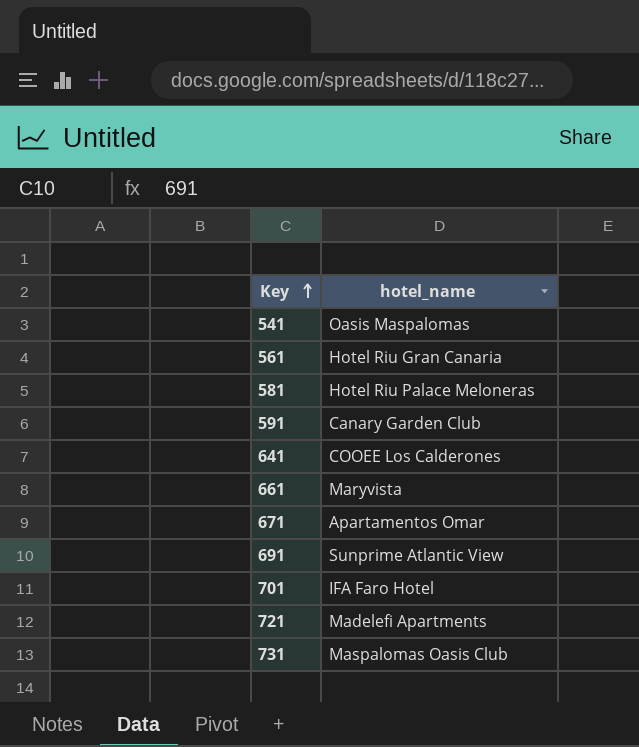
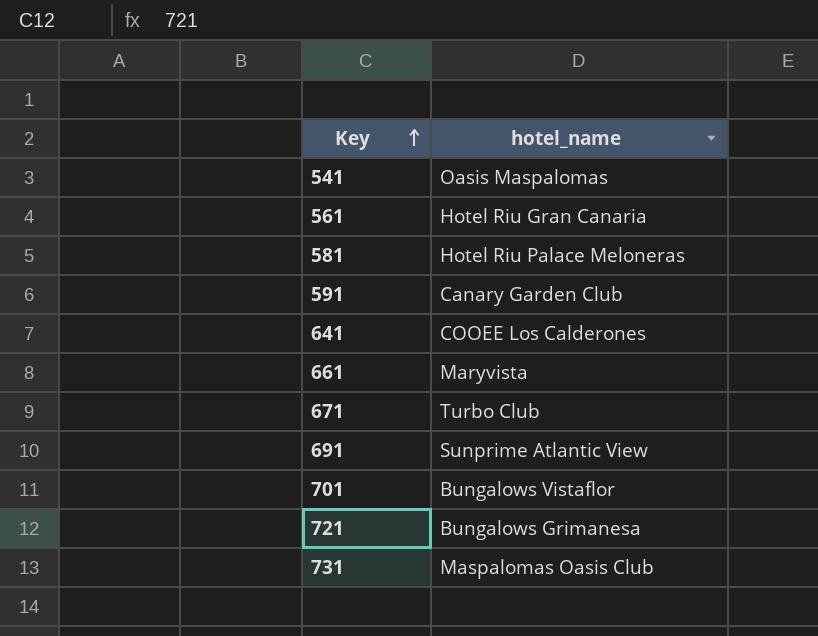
671 | hotel_name: Apartamentos Omar -> Turbo Club
701 | hotel_name: IFA Faro Hotel -> Bungalows Vistaflor
721 | hotel_name: Madelefi Apartments -> Bungalows Grimanesa

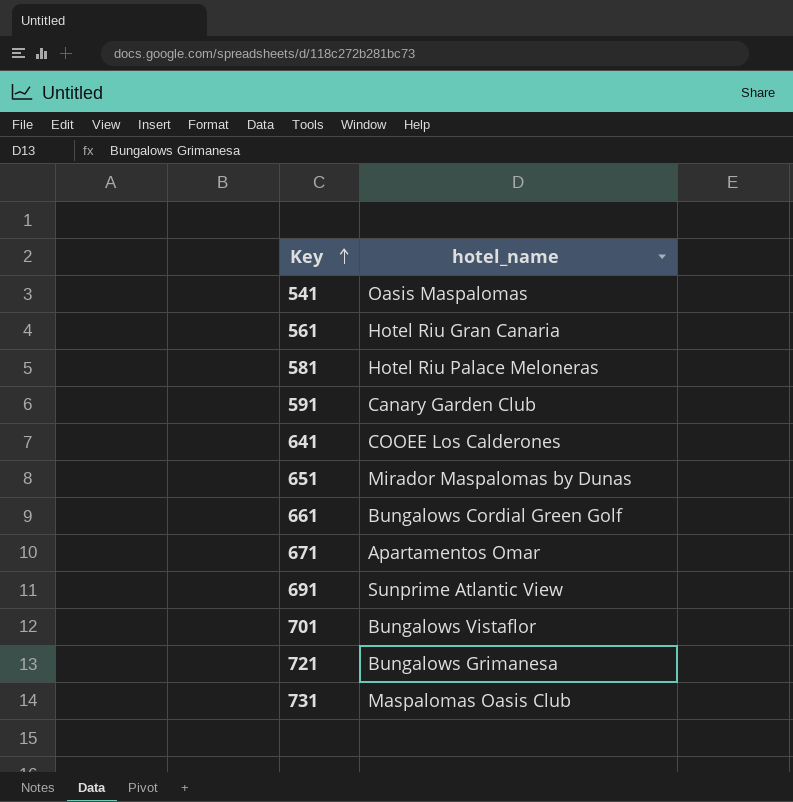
row 651: none -> Mirador Maspalomas by Dunas
661 | hotel_name: Maryvista -> Bungalows Cordial Green Golf
671 | hotel_name: Turbo Club -> Apartamentos Omar

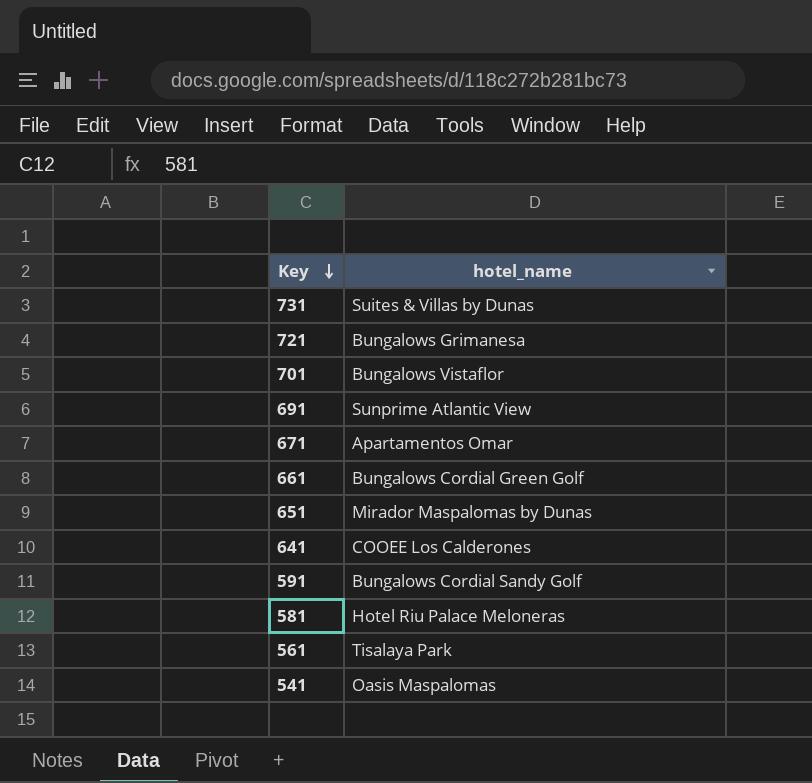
row order: Key ascending -> Key descending
731 | hotel_name: Maspalomas Oasis Club -> Suites & Villas by Dunas
591 | hotel_name: Canary Garden Club -> Bungalows Cordial Sandy Golf
561 | hotel_name: Hotel Riu Gran Canaria -> Tisalaya Park

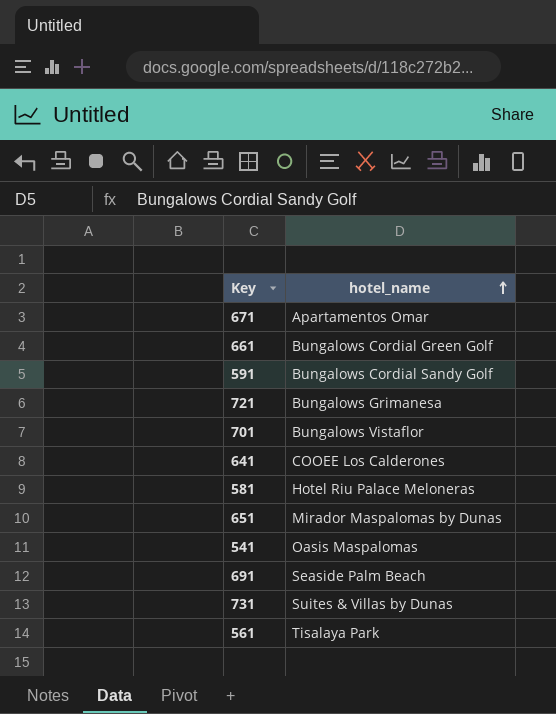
row order: Key descending -> hotel_name ascending
691 | hotel_name: Sunprime Atlantic View -> Seaside Palm Beach

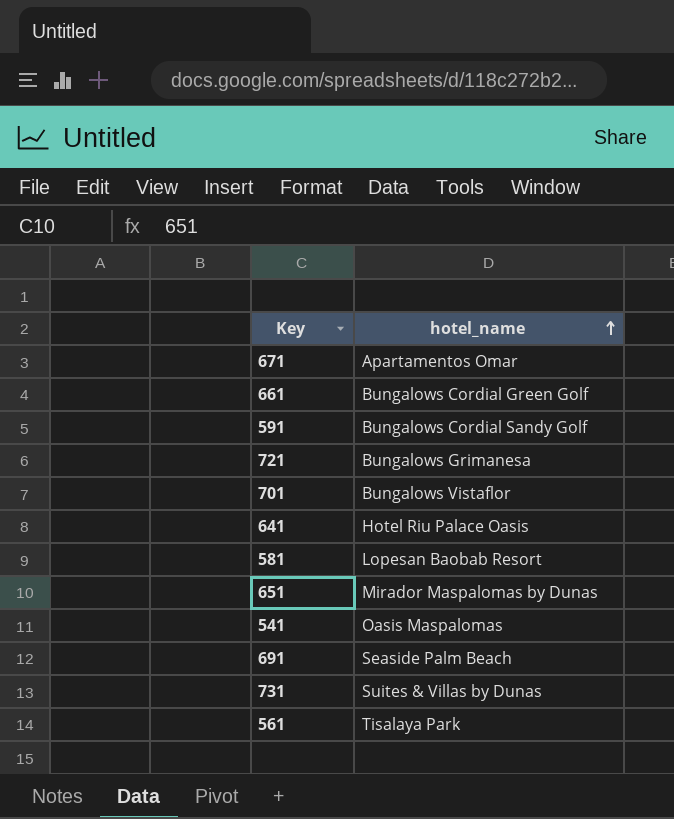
641 | hotel_name: COOEE Los Calderones -> Hotel Riu Palace Oasis
581 | hotel_name: Hotel Riu Palace Meloneras -> Lopesan Baobab Resort

